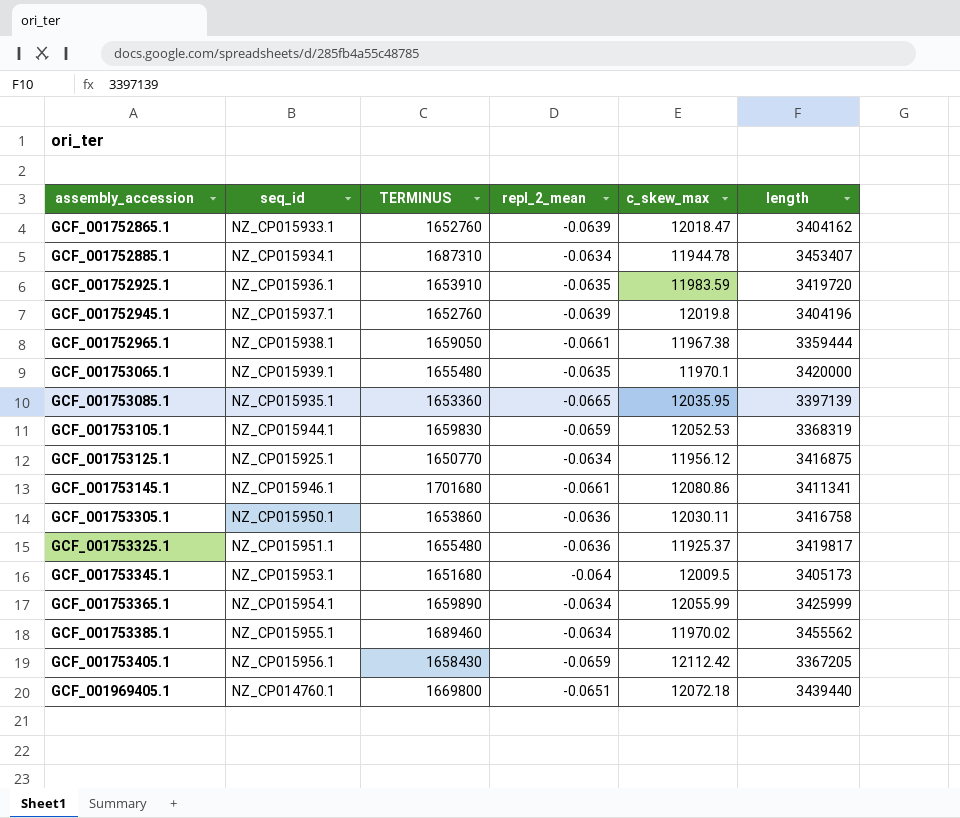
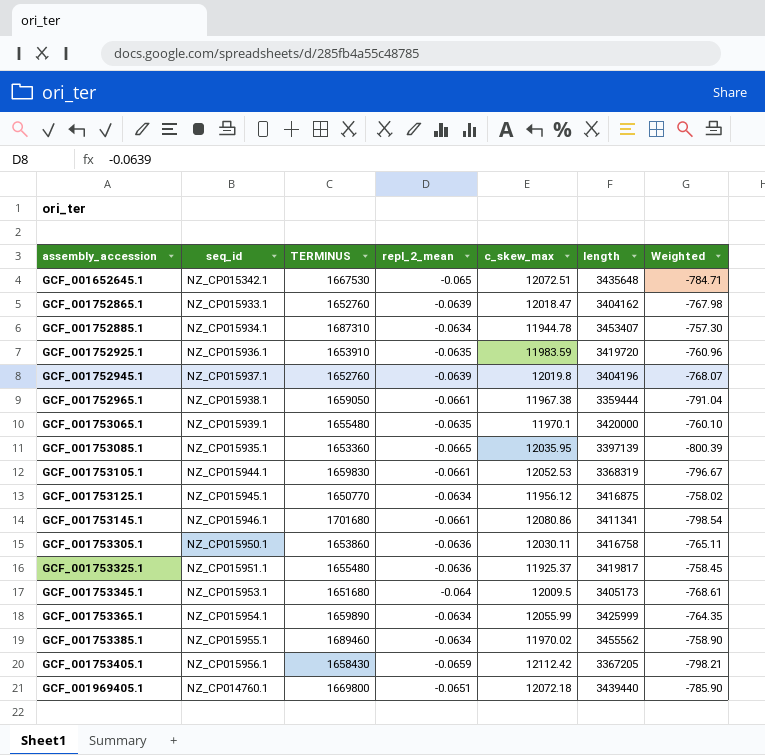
column Weighted | formula: none -> [repl_2_mean] * [c_skew_max]
row GCF_001652645.1: none -> NZ_CP015342.1 | 1667530 | -0.065 | 12072.51 | 3435648 | -784.71
GCF_001753105.1 | repl_2_mean: -0.0659 -> -0.0661
GCF_001753125.1 | seq_id: NZ_CP015925.1 -> NZ_CP015945.1

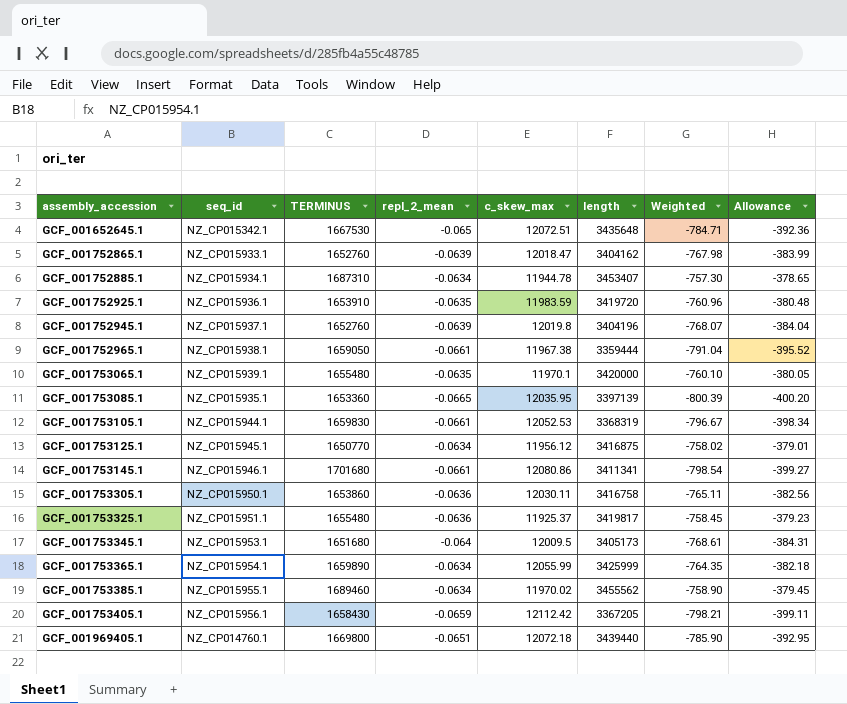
column Allowance | formula: none -> [Weighted] * 0.5

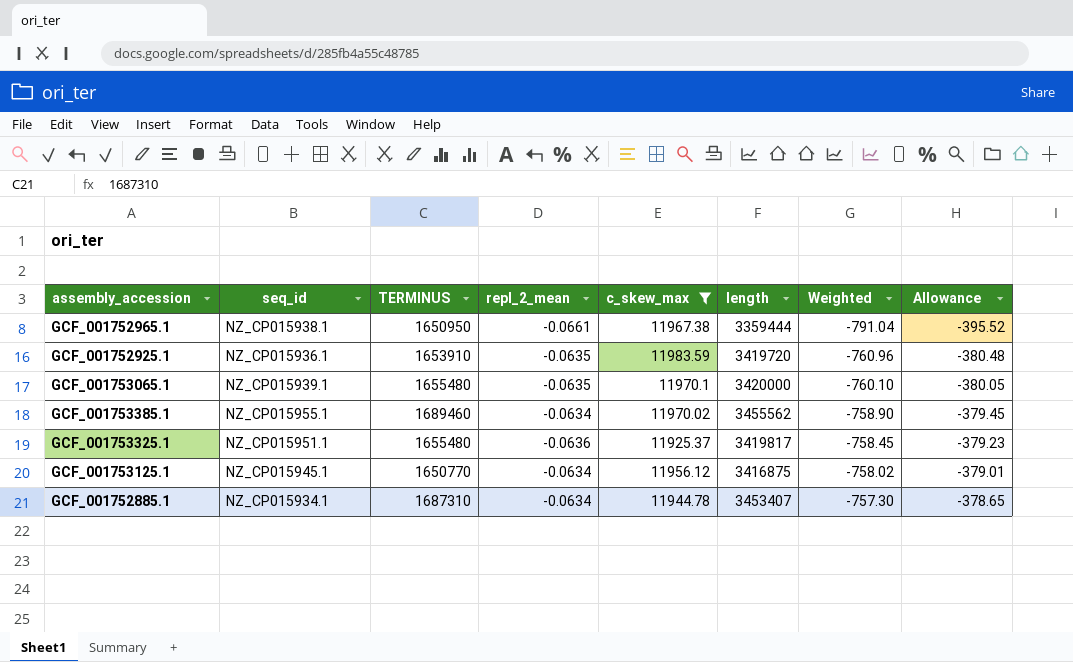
filter: none -> c_skew_max <= 11983.59
row order: assembly_accession ascending -> Weighted ascending
GCF_001752965.1 | TERMINUS: 1659050 -> 1650950

